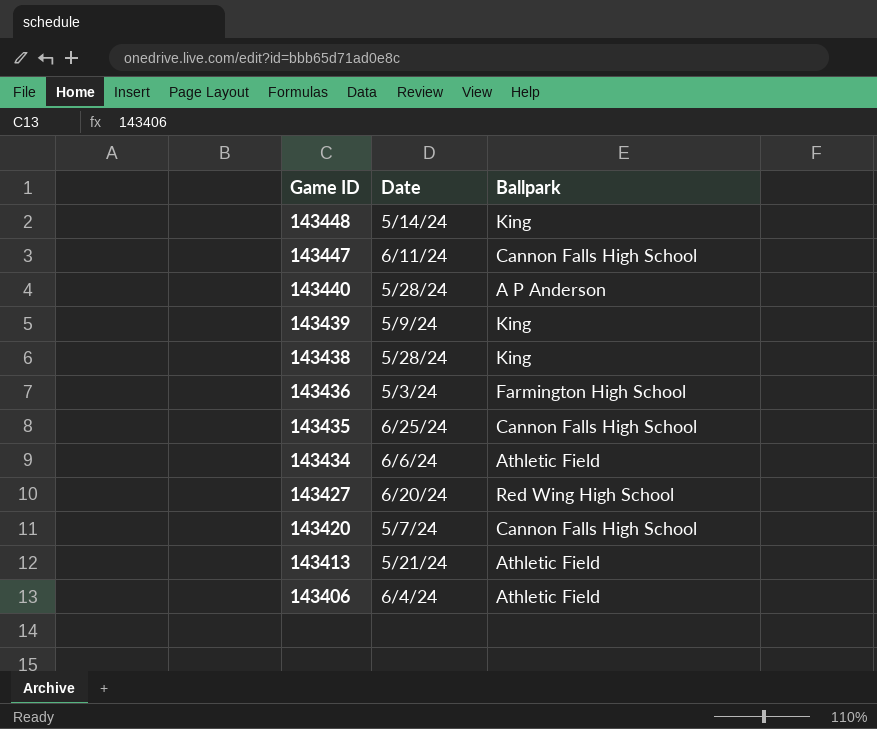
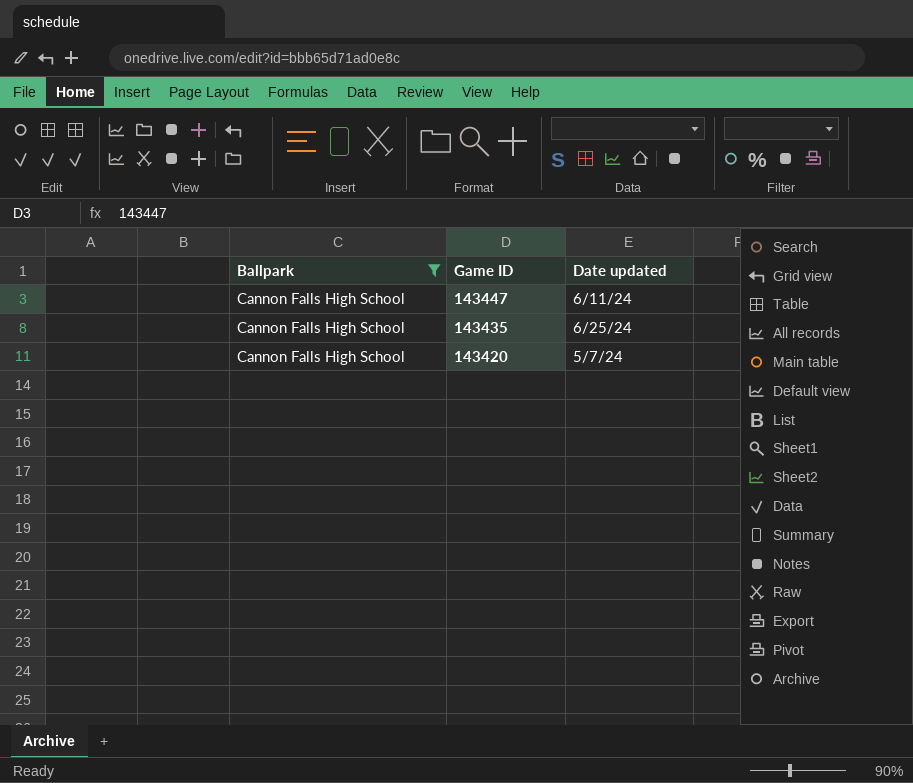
filter: none -> Ballpark = Cannon Falls High School
column Ballpark | position: 3 -> 1
column name: Date -> Date updated

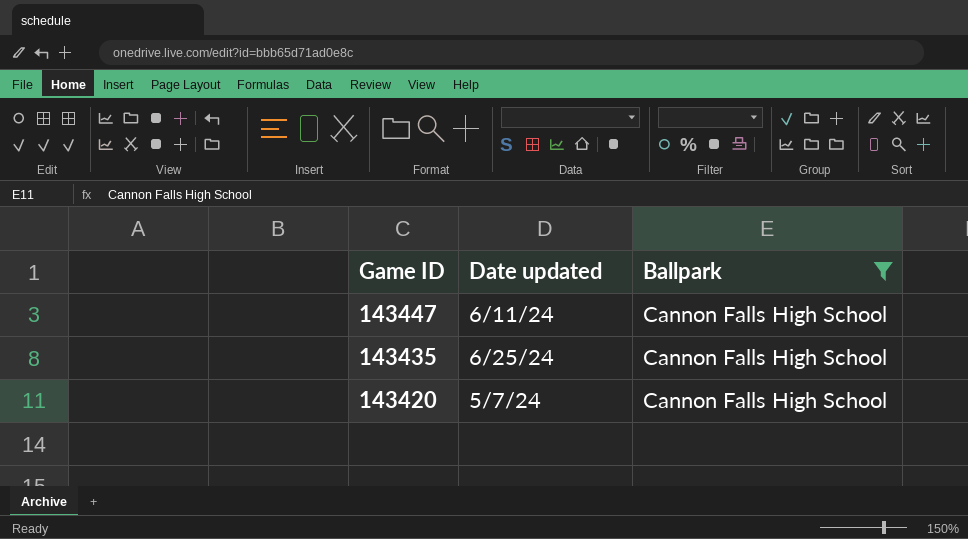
column Ballpark | position: 1 -> 3

